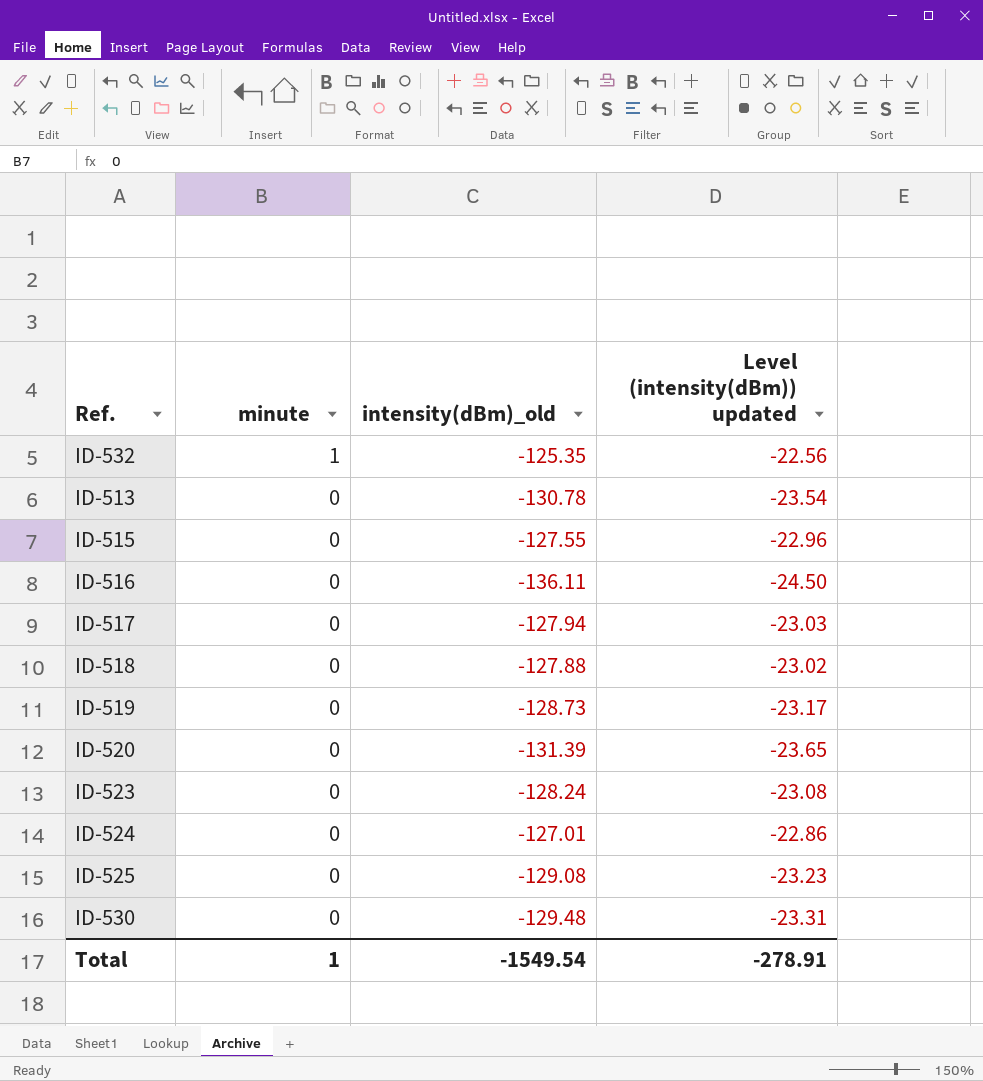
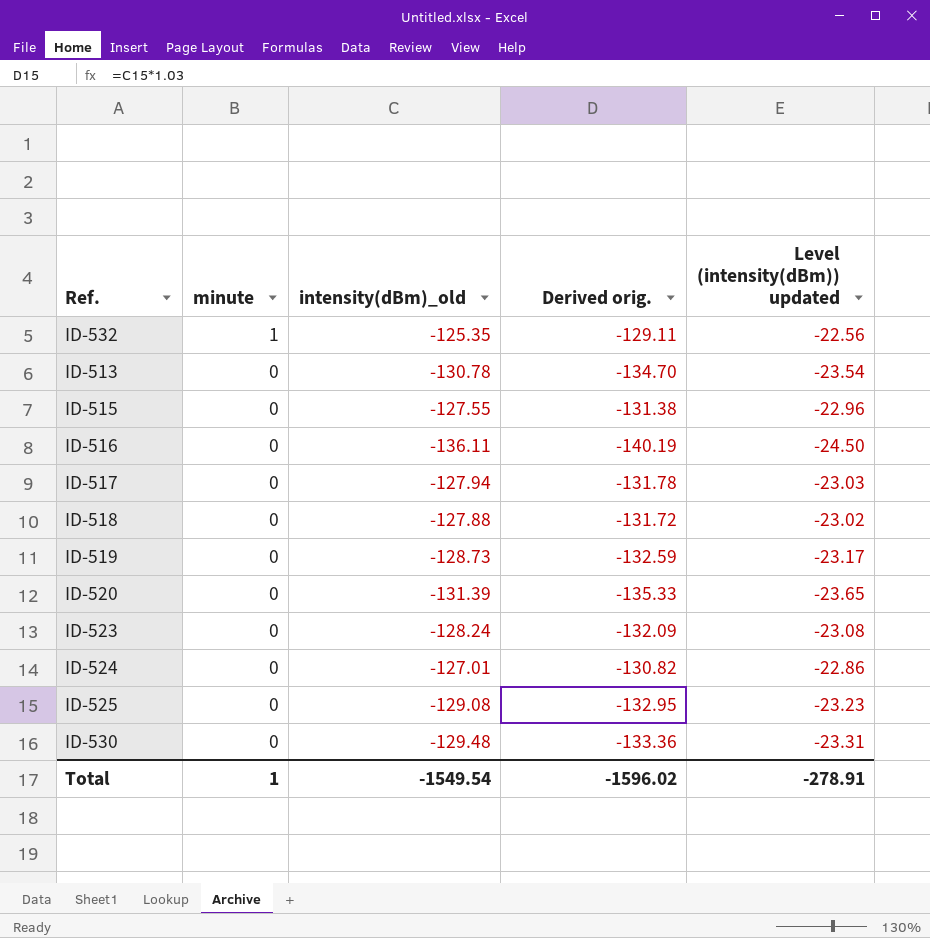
column Derived orig. | formula: none -> [intensity(dBm)_old] * 1.03

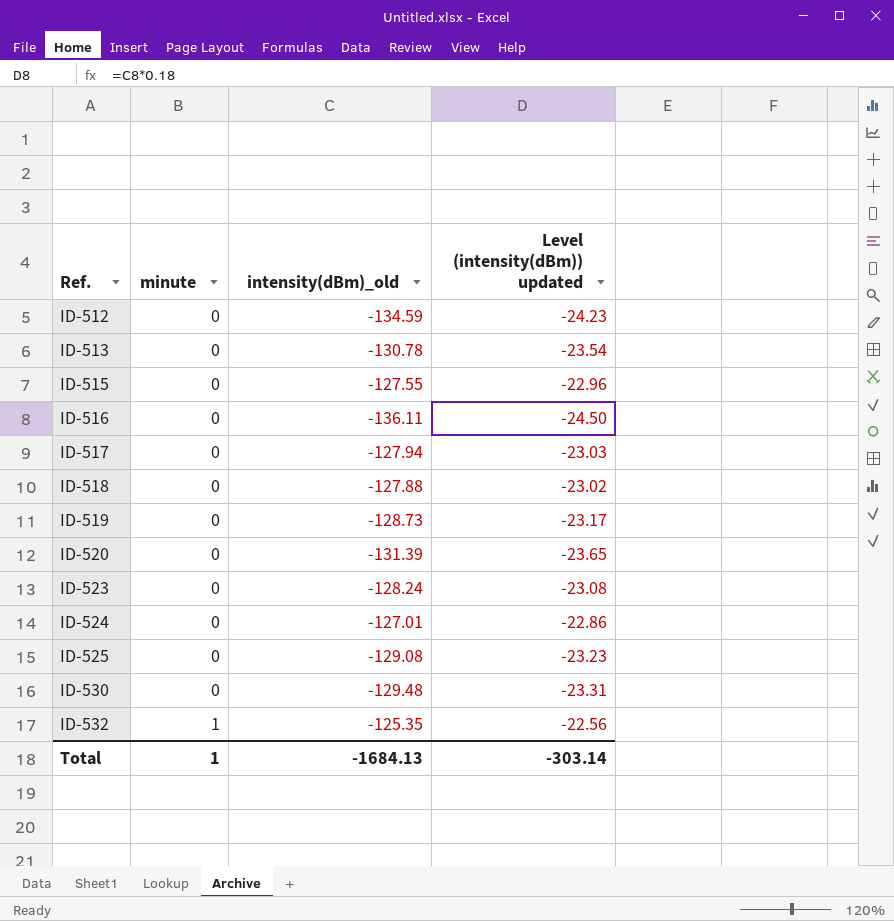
row order: minute descending -> Ref. ascending
column Derived orig. | formula: [intensity(dBm)_old] * 1.03 -> none
row ID-512: none -> 0 | -134.59 | -24.23
Total | intensity(dBm)_old: -1549.54 -> -1684.13
Total | Level (intensity(dBm)) updated: -278.91 -> -303.14

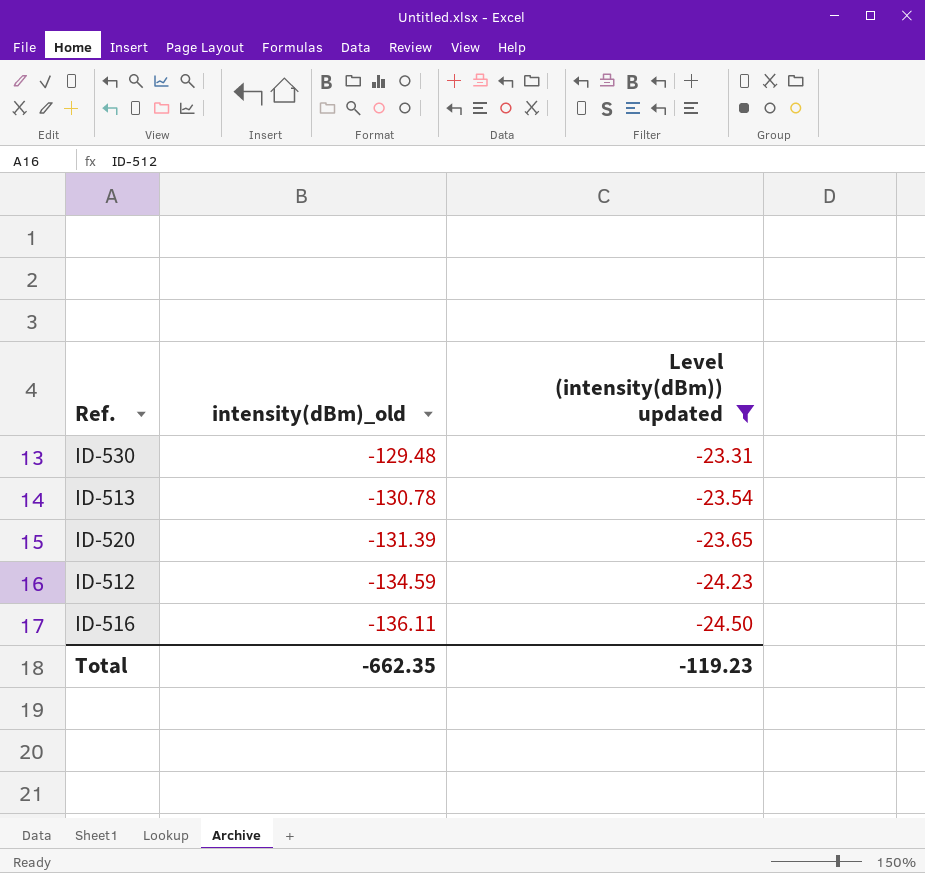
filter: none -> Level (intensity(dBm)) updated <= -23.31
row order: Ref. ascending -> intensity(dBm)_old descending
column minute | position: 2 -> none
Total | intensity(dBm)_old: -1684.13 -> -662.35
Total | Level (intensity(dBm)) updated: -303.14 -> -119.23

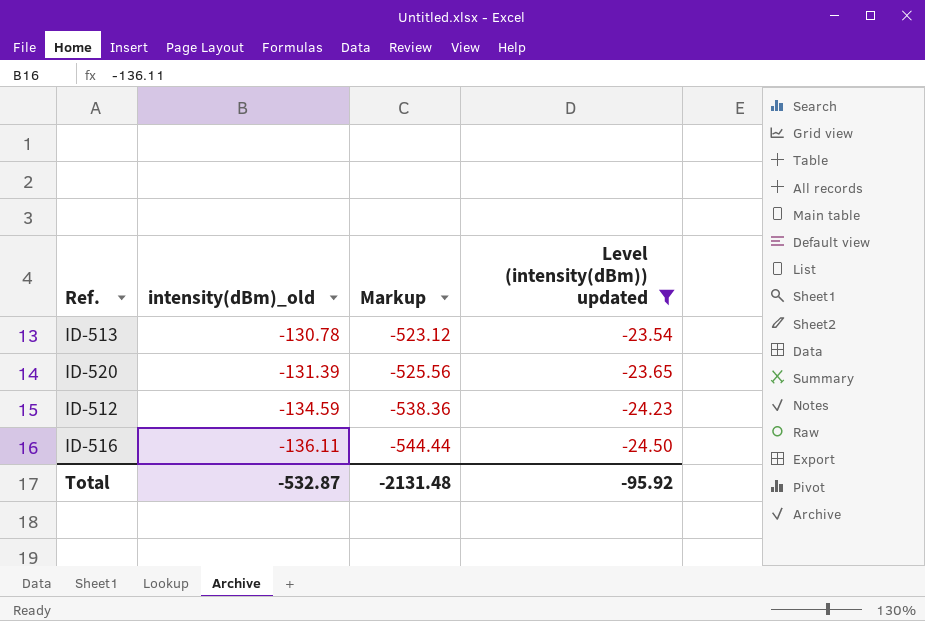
column Markup | formula: none -> [intensity(dBm)_old] * 4
row ID-530: -129.48 | -23.31 -> none
Total | intensity(dBm)_old: -662.35 -> -532.87
Total | Level (intensity(dBm)) updated: -119.23 -> -95.92

